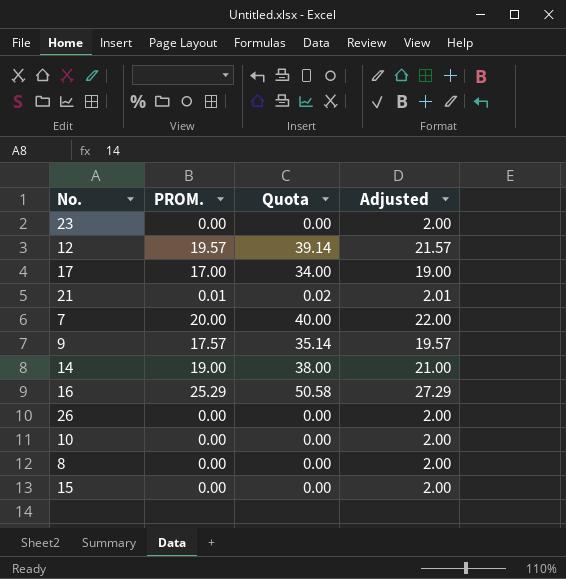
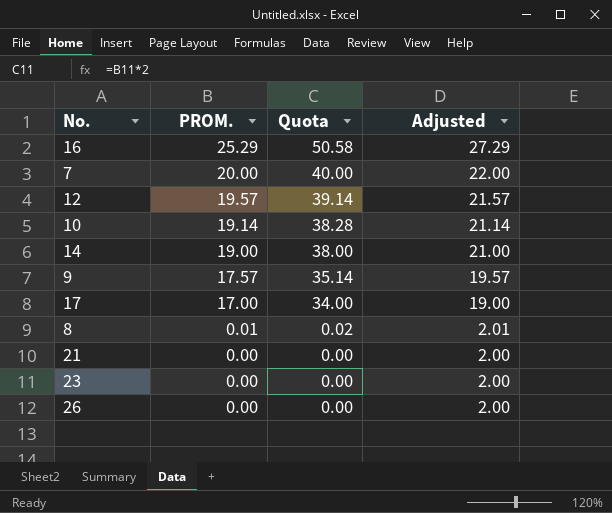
row order: none -> PROM. descending
row 15: 0.00 | 0.00 | 2.00 -> none
10 | PROM.: 0.00 -> 19.14
10 | Quota: 0.00 -> 38.28
10 | Adjusted: 2.00 -> 21.14
8 | PROM.: 0.00 -> 0.01
8 | Quota: 0.00 -> 0.02
8 | Adjusted: 2.00 -> 2.01
21 | PROM.: 0.01 -> 0.00
21 | Quota: 0.02 -> 0.00
21 | Adjusted: 2.01 -> 2.00

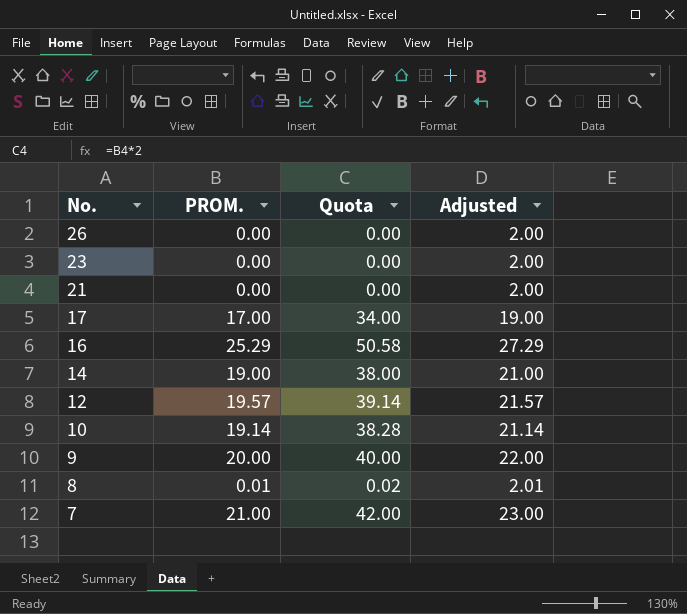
row order: PROM. descending -> No. descending
9 | PROM.: 17.57 -> 20.00
9 | Quota: 35.14 -> 40.00
9 | Adjusted: 19.57 -> 22.00
7 | PROM.: 20.00 -> 21.00
7 | Quota: 40.00 -> 42.00
7 | Adjusted: 22.00 -> 23.00

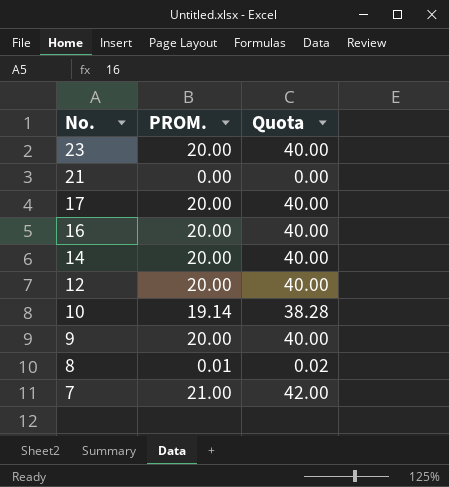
column Adjusted | formula: [PROM.] + 2 -> none
row 26: 0.00 | 0.00 | 2.00 -> none
23 | PROM.: 0.00 -> 20.00
23 | Quota: 0.00 -> 40.00
17 | PROM.: 17.00 -> 20.00
17 | Quota: 34.00 -> 40.00
16 | PROM.: 25.29 -> 20.00
16 | Quota: 50.58 -> 40.00
14 | PROM.: 19.00 -> 20.00
14 | Quota: 38.00 -> 40.00
12 | PROM.: 19.57 -> 20.00
12 | Quota: 39.14 -> 40.00

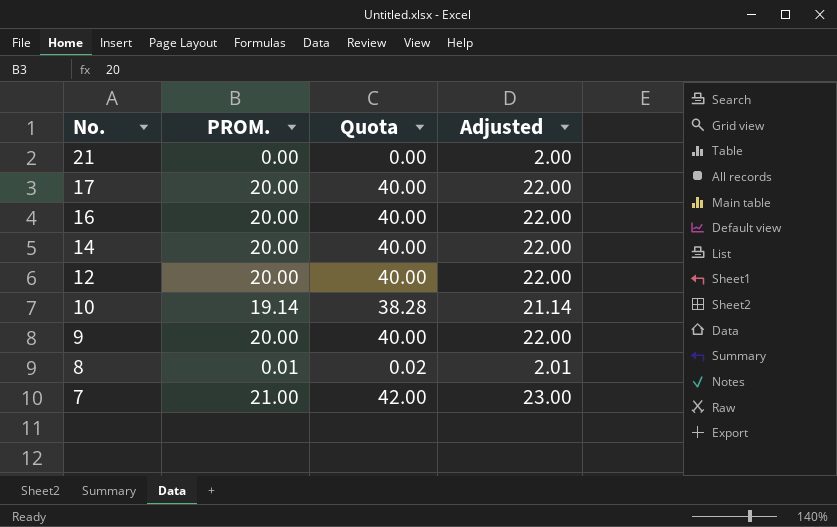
column Adjusted | formula: none -> [PROM.] + 2
row 23: 20.00 | 40.00 -> none

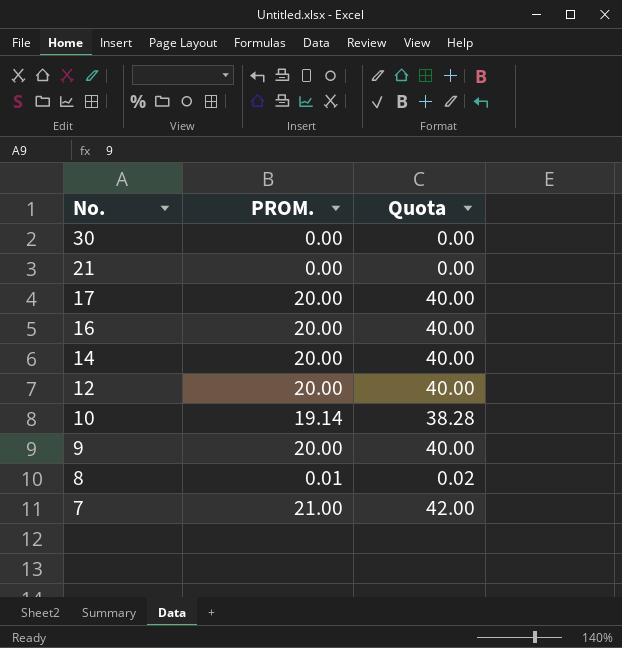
column Adjusted | formula: [PROM.] + 2 -> none
row 30: none -> 0.00 | 0.00

